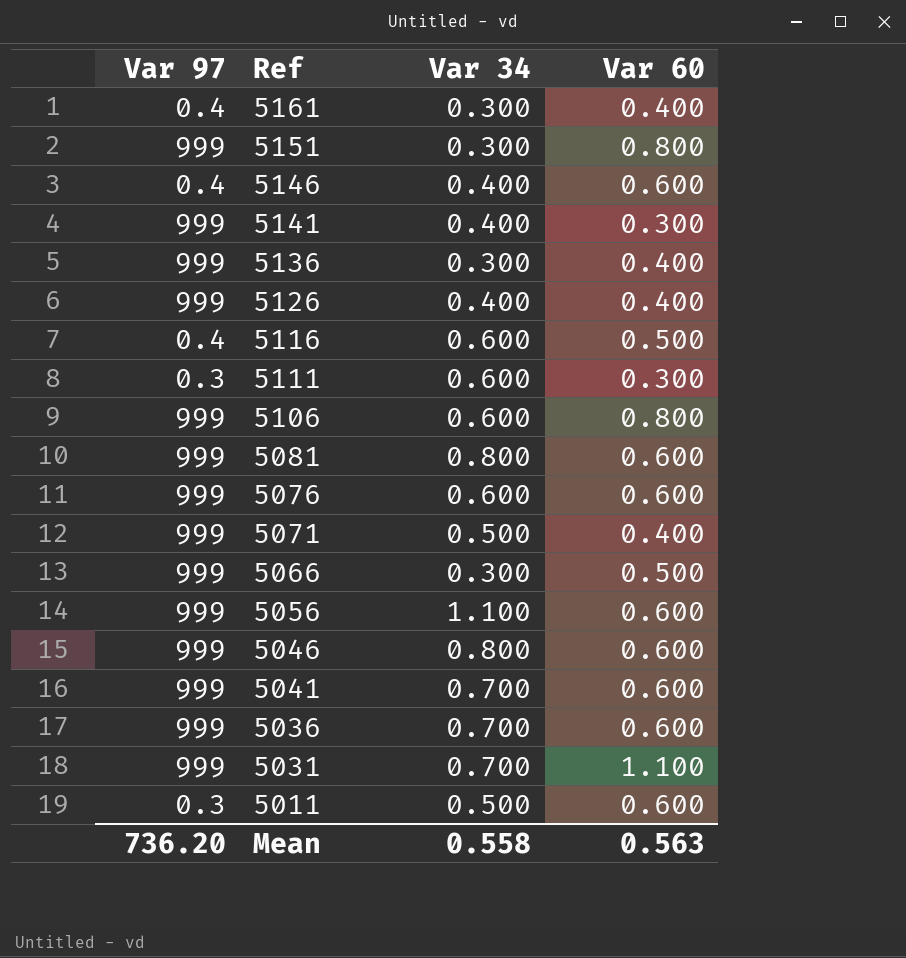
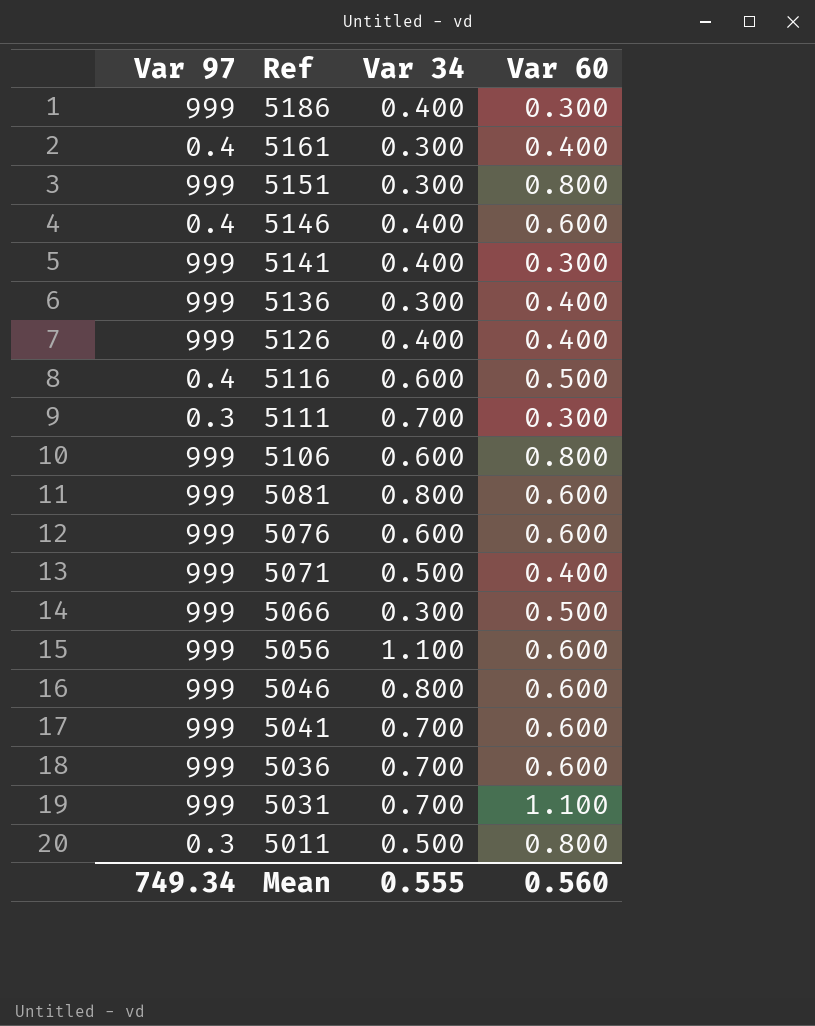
row 5186: none -> 999 | 0.400 | 0.300
5111 | Var 34: 0.600 -> 0.700
5011 | Var 60: 0.600 -> 0.800
Mean | Var 97: 736.20 -> 749.34
Mean | Var 34: 0.558 -> 0.555
Mean | Var 60: 0.563 -> 0.560

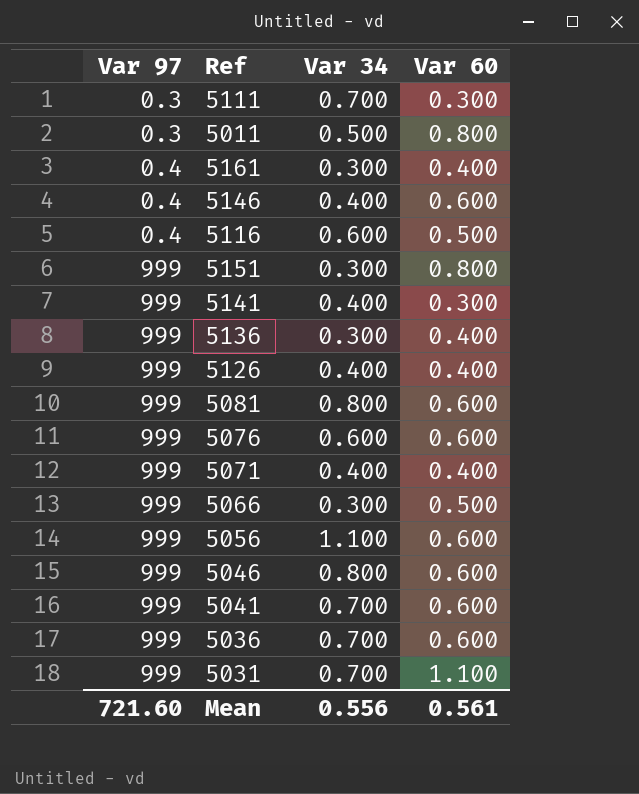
row order: Ref descending -> Var 97 ascending
row 5186: 999 | 0.400 | 0.300 -> none
row 5106: 999 | 0.600 | 0.800 -> none
5071 | Var 34: 0.500 -> 0.400
Mean | Var 97: 749.34 -> 721.60
Mean | Var 34: 0.555 -> 0.556
Mean | Var 60: 0.560 -> 0.561

